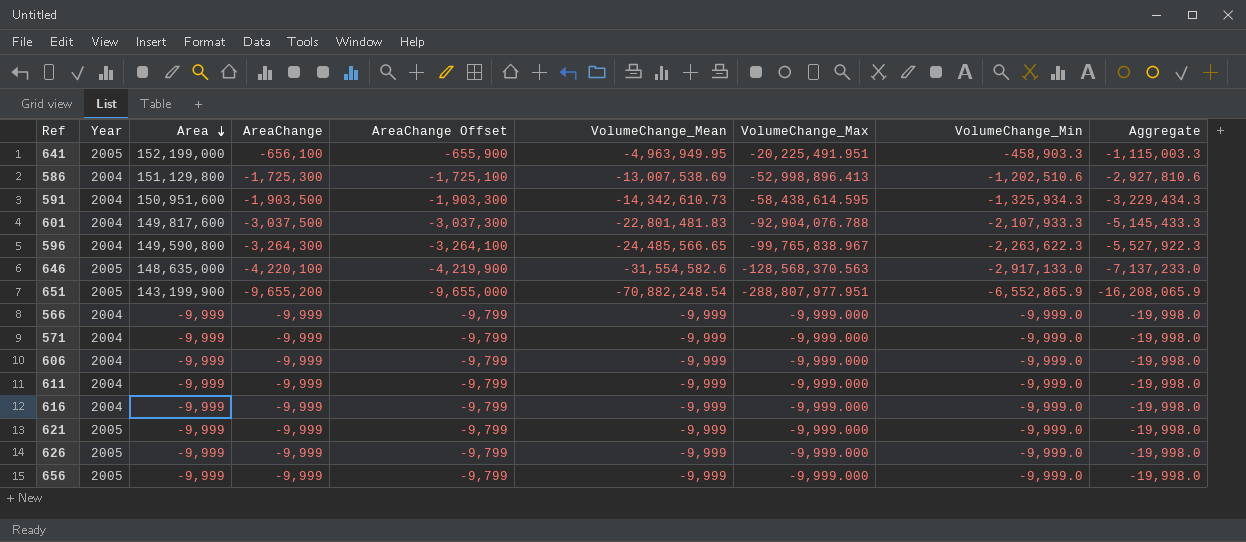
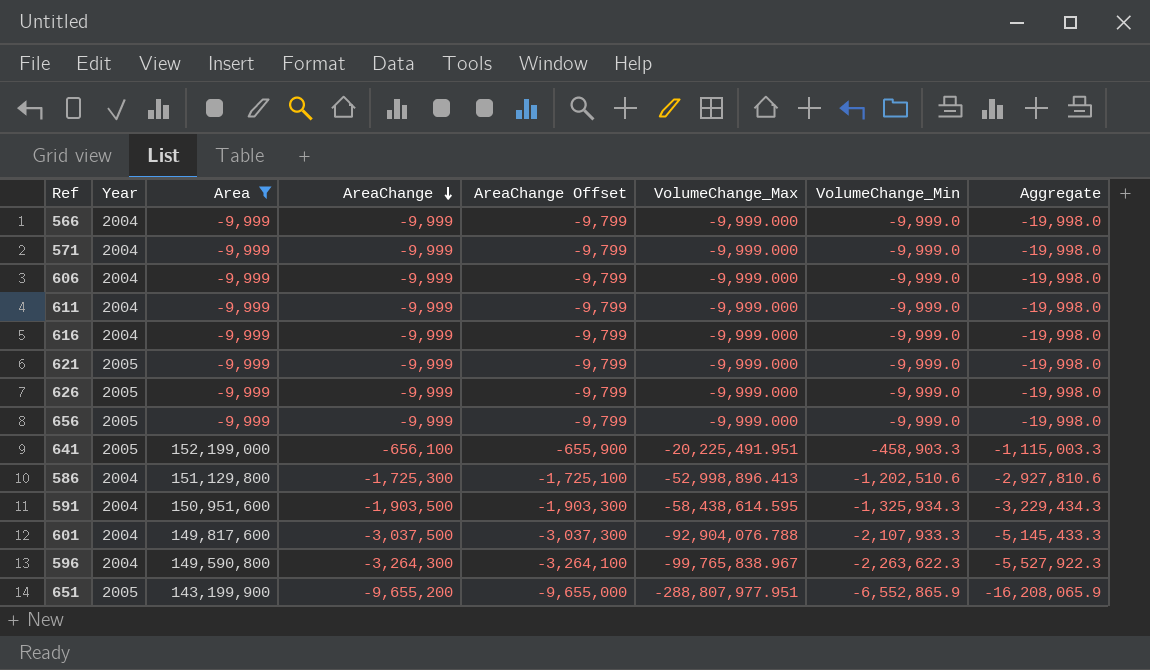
filter: none -> Area != 148,635,000
row order: Area descending -> AreaChange descending
column VolumeChange_Mean | position: 6 -> none

